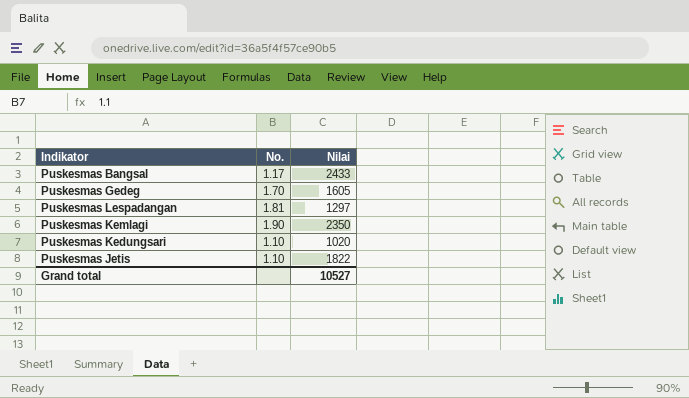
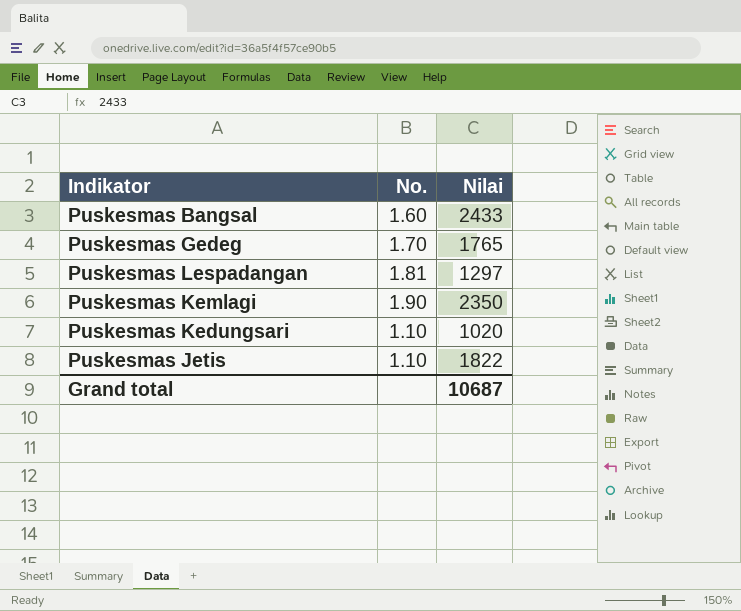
Puskesmas Bangsal | No.: 1.17 -> 1.60
Puskesmas Gedeg | Nilai: 1605 -> 1765
Grand total | Nilai: 10527 -> 10687

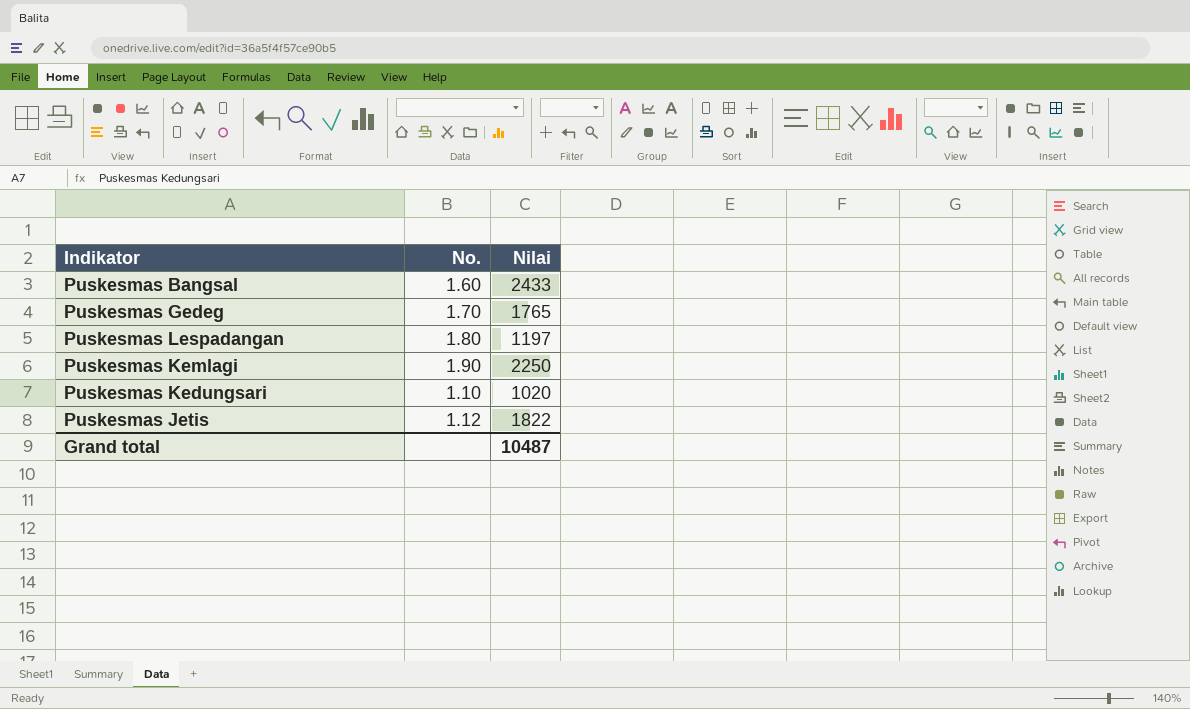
Puskesmas Lespadangan | No.: 1.81 -> 1.80
Puskesmas Lespadangan | Nilai: 1297 -> 1197
Puskesmas Kemlagi | Nilai: 2350 -> 2250
Puskesmas Jetis | No.: 1.10 -> 1.12
Grand total | Nilai: 10687 -> 10487

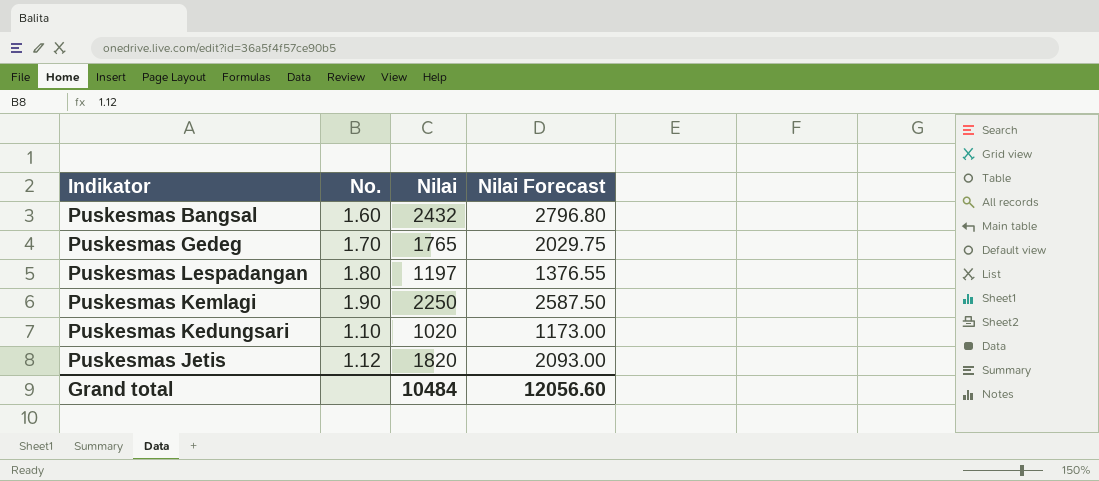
column Nilai Forecast | formula: none -> [Nilai] * 1.15
Puskesmas Bangsal | Nilai: 2433 -> 2432
Puskesmas Jetis | Nilai: 1822 -> 1820
Grand total | Nilai: 10487 -> 10484

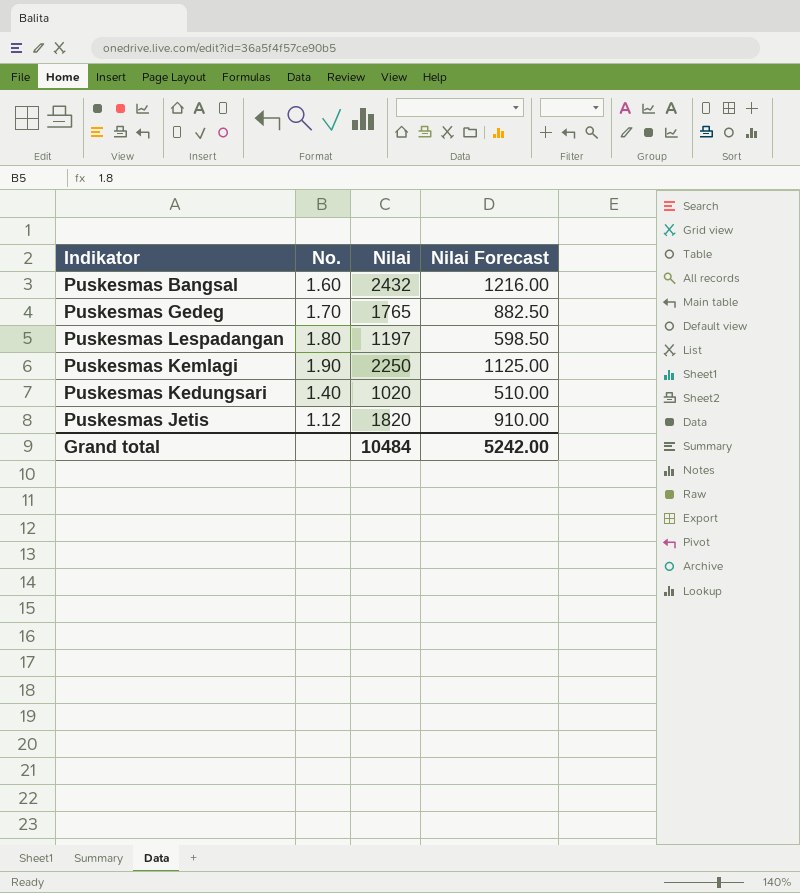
column Nilai Forecast | formula: [Nilai] * 1.15 -> [Nilai] * 0.5
Puskesmas Kedungsari | No.: 1.10 -> 1.40
Grand total | Nilai Forecast: 12056.60 -> 5242.00

